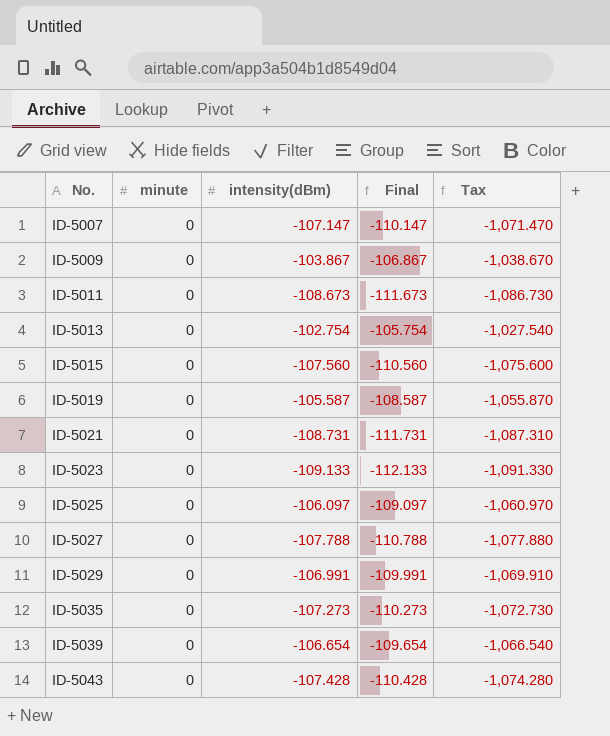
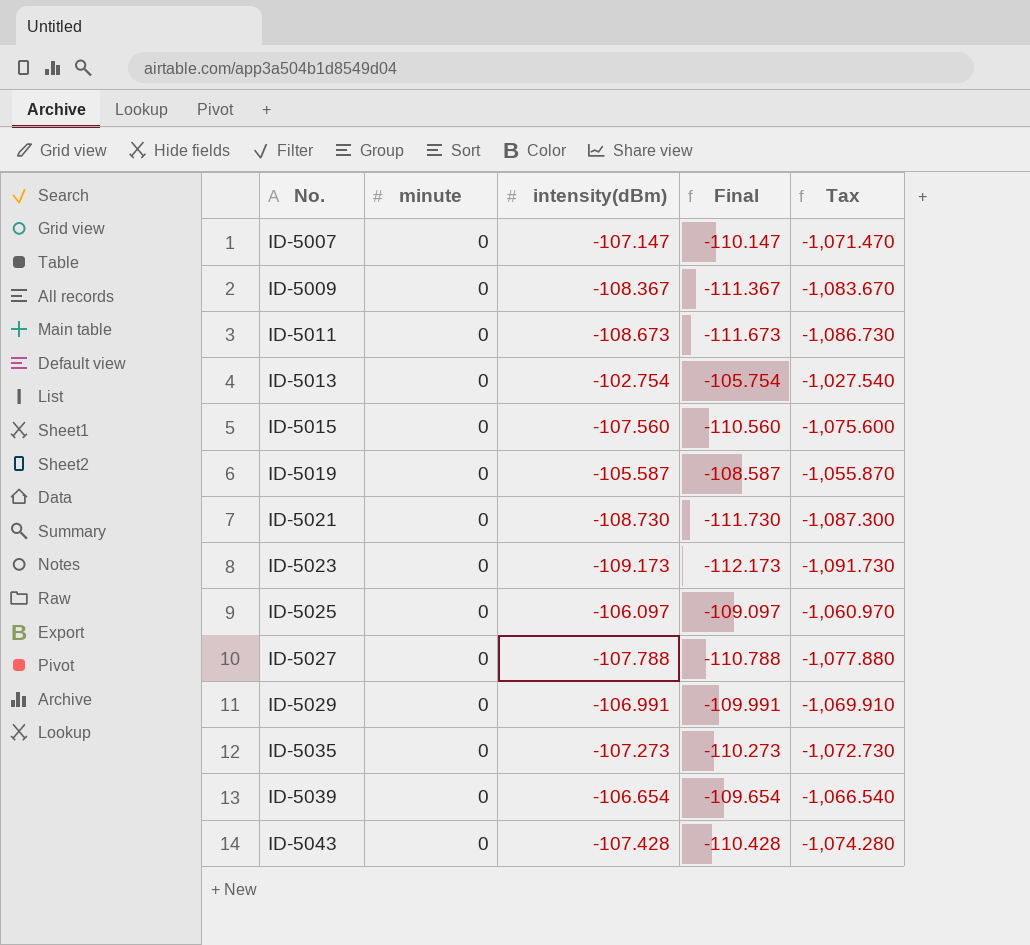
ID-5009 | intensity(dBm): -103.867 -> -108.367
ID-5009 | Final: -106.867 -> -111.367
ID-5009 | Tax: -1,038.670 -> -1,083.670
ID-5021 | intensity(dBm): -108.731 -> -108.730
ID-5021 | Final: -111.731 -> -111.730
ID-5021 | Tax: -1,087.310 -> -1,087.300
ID-5023 | intensity(dBm): -109.133 -> -109.173
ID-5023 | Final: -112.133 -> -112.173
ID-5023 | Tax: -1,091.330 -> -1,091.730

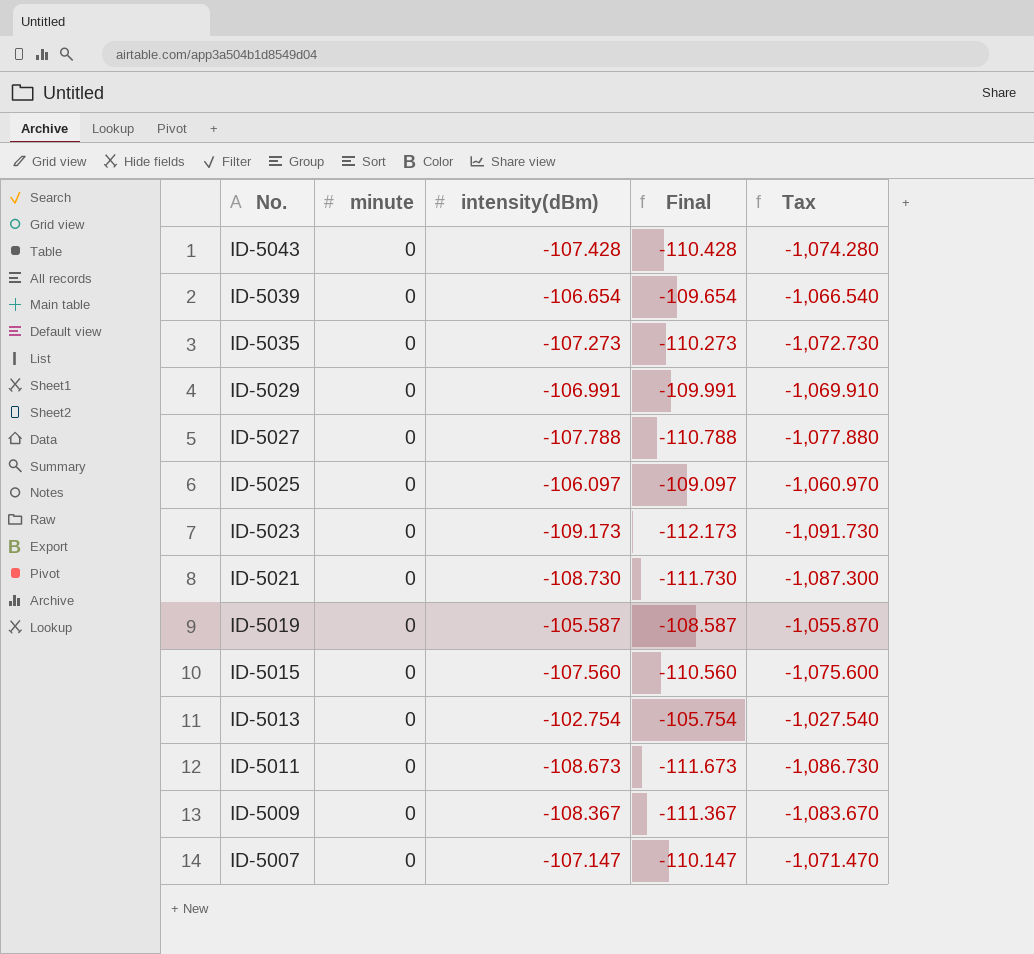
row order: No. ascending -> No. descending

